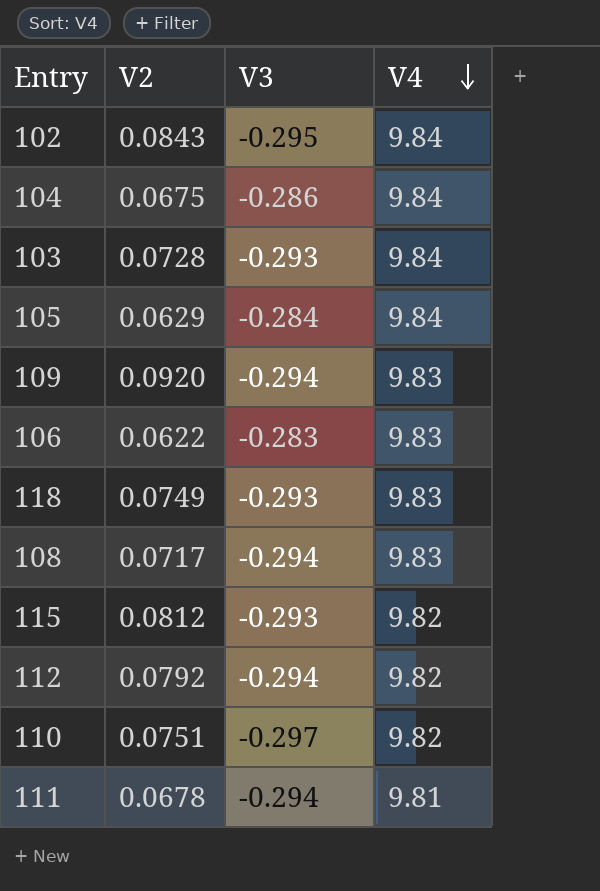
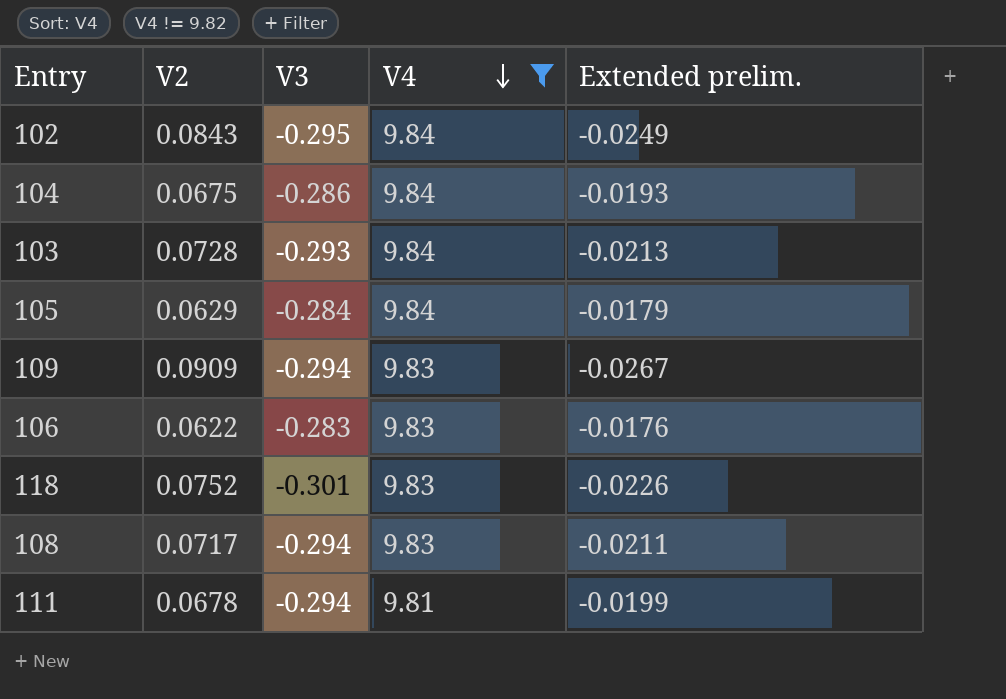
filter: none -> V4 != 9.82
column Extended prelim. | formula: none -> [V2] * [V3]
109 | V2: 0.0920 -> 0.0909
118 | V2: 0.0749 -> 0.0752
118 | V3: -0.293 -> -0.301

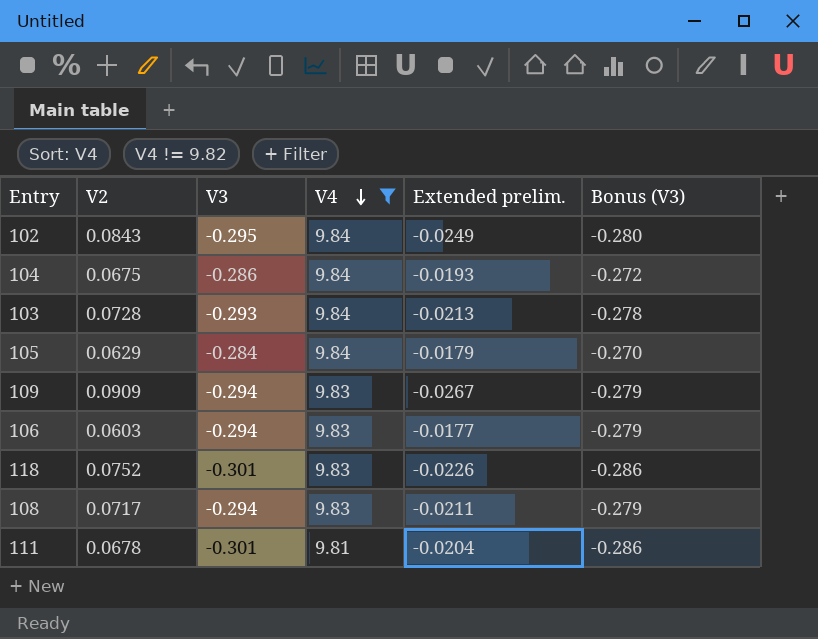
column Bonus (V3) | formula: none -> [V3] * 0.95
106 | V2: 0.0622 -> 0.0603
106 | V3: -0.283 -> -0.294
106 | Extended prelim.: -0.0176 -> -0.0177
111 | V3: -0.294 -> -0.301
111 | Extended prelim.: -0.0199 -> -0.0204

